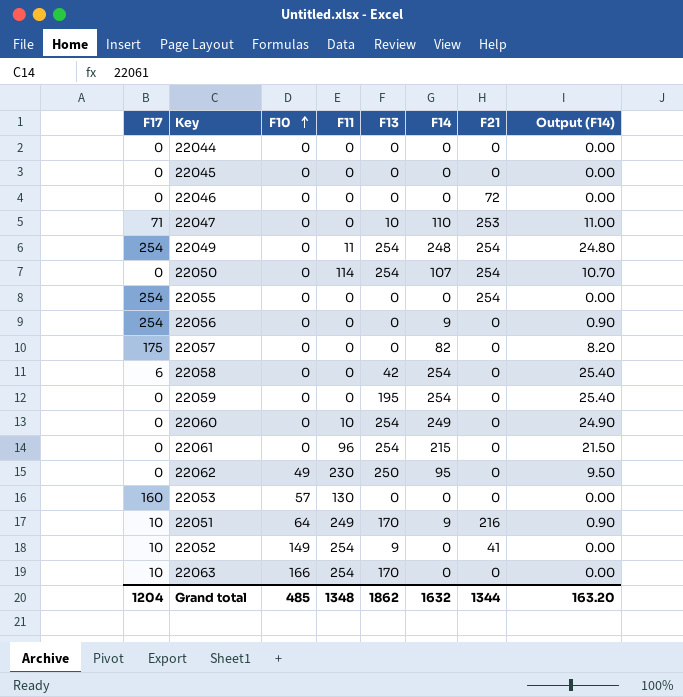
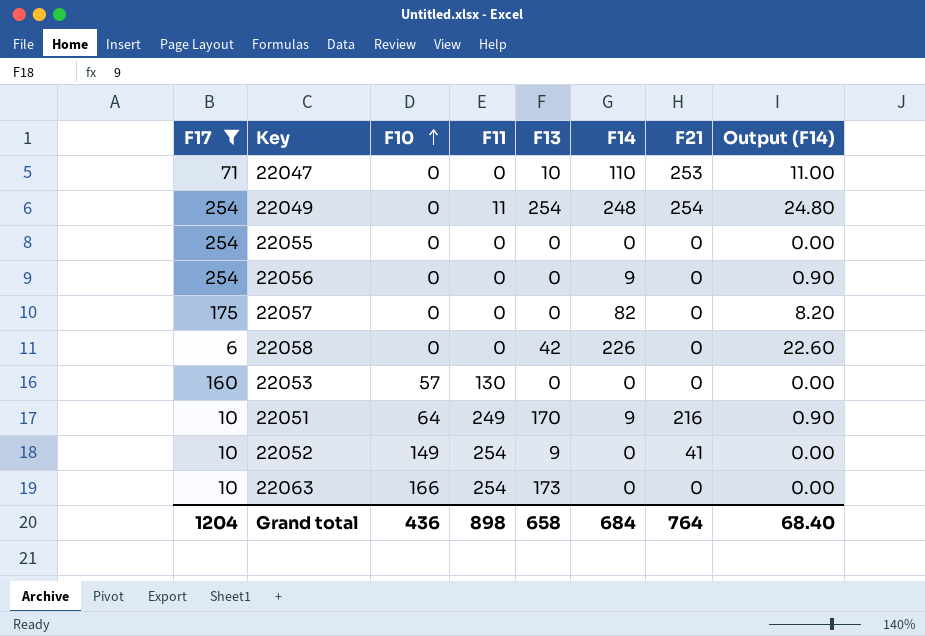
filter: none -> F17 != 0
22055 | F21: 254 -> 0
22058 | F14: 254 -> 226
22058 | Output (F14): 25.40 -> 22.60
22063 | F13: 170 -> 173
Grand total | F10: 485 -> 436
Grand total | F11: 1348 -> 898
Grand total | F13: 1862 -> 658
Grand total | F14: 1632 -> 684
Grand total | F21: 1344 -> 764
Grand total | Output (F14): 163.20 -> 68.40

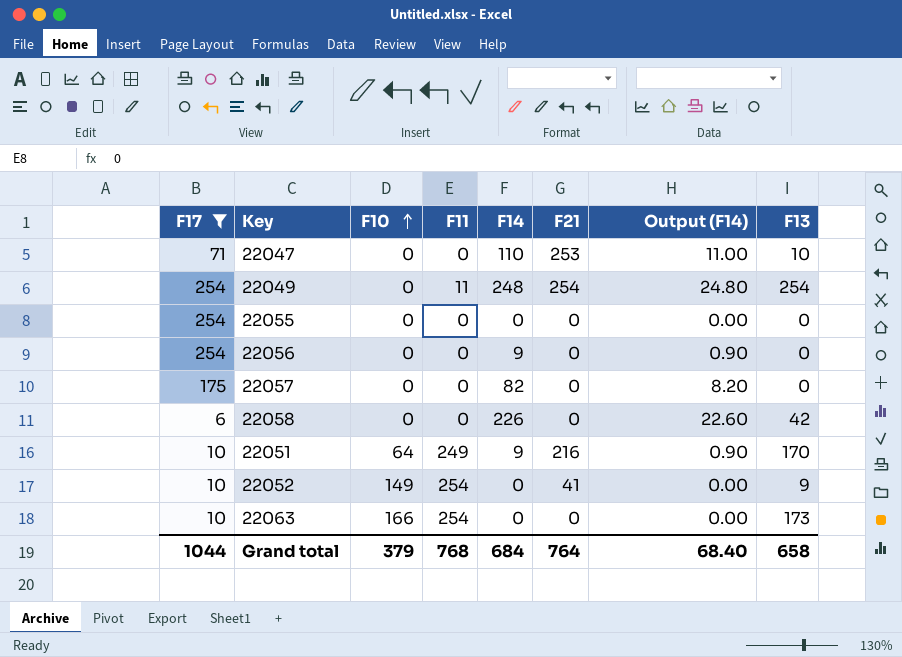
column F13 | position: 5 -> 8
row 22053: 160 | 57 | 130 | 0 | 0 | 0 | 0.00 -> none
Grand total | F17: 1204 -> 1044
Grand total | F10: 436 -> 379
Grand total | F11: 898 -> 768

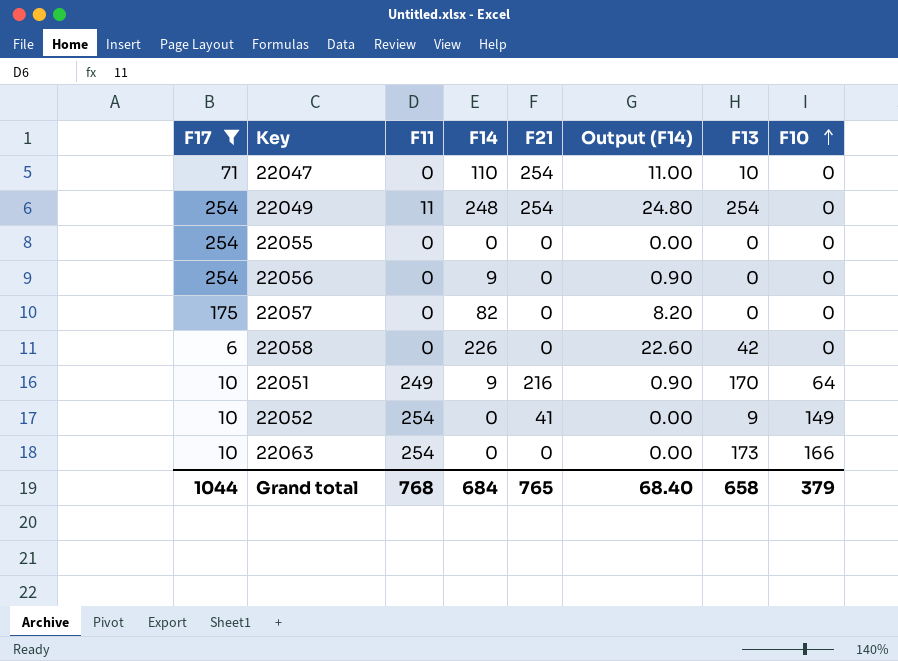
column F10 | position: 3 -> 8
22047 | F21: 253 -> 254
Grand total | F21: 764 -> 765

